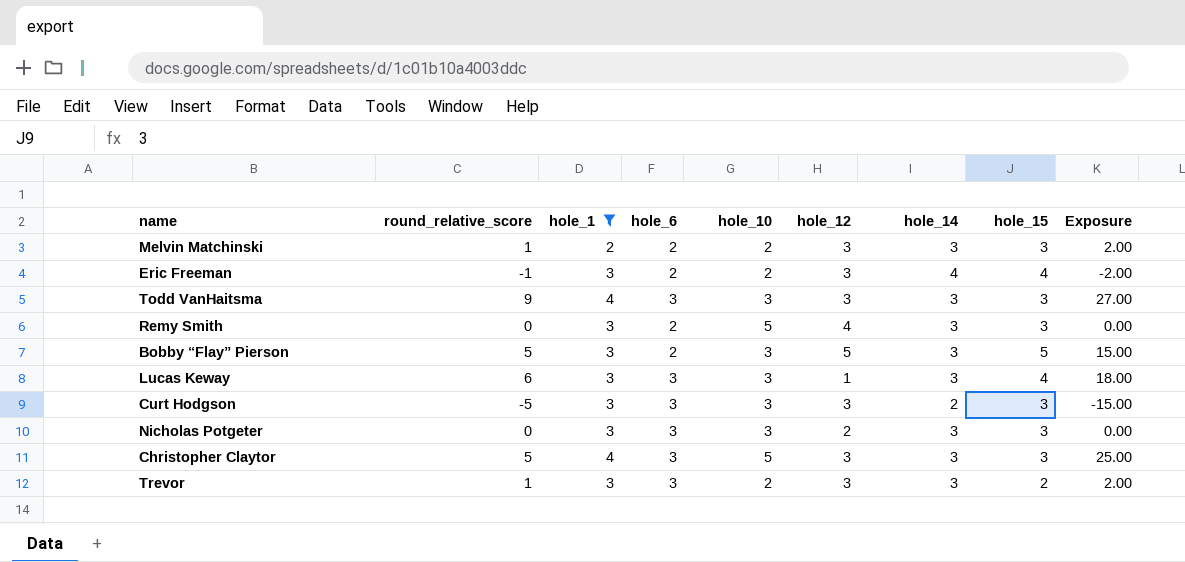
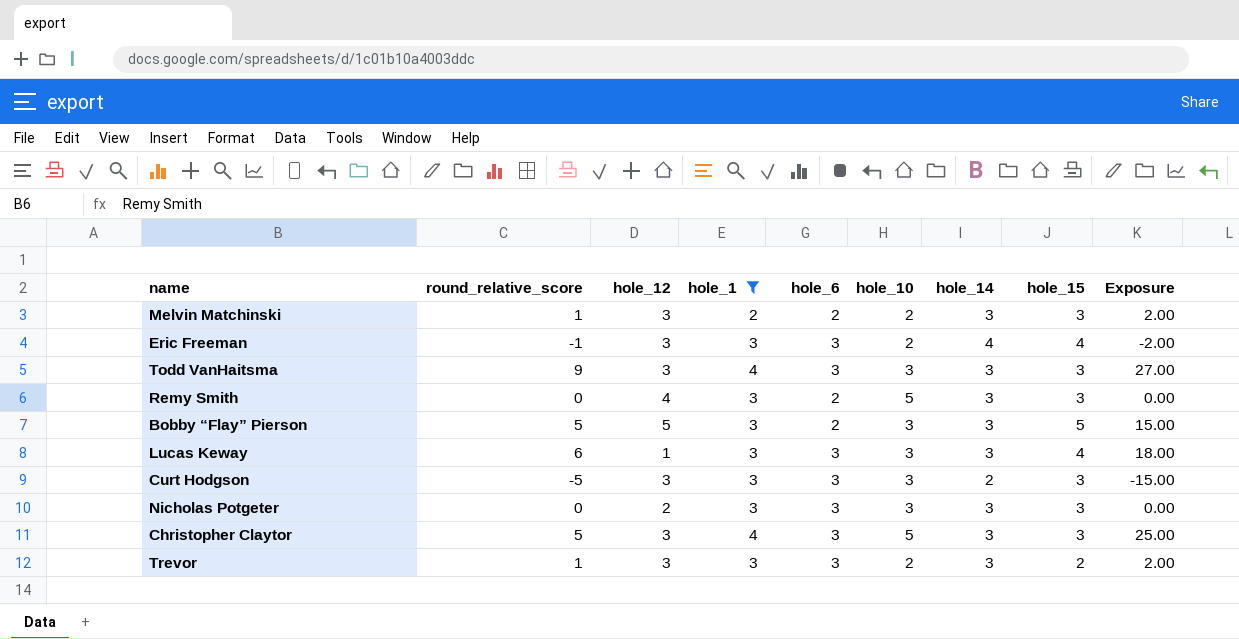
column hole_12 | position: 6 -> 3
Eric Freeman | hole_6: 2 -> 3

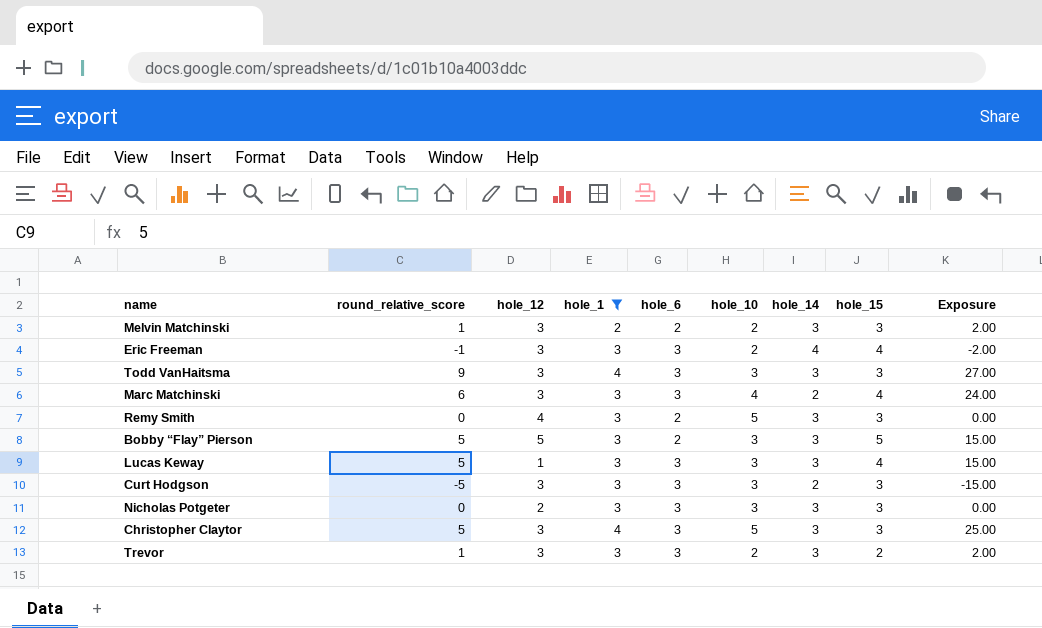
row Marc Matchinski: none -> 6 | 3 | 3 | 3 | 4 | 2 | 4 | 24.00
Lucas Keway | round_relative_score: 6 -> 5
Lucas Keway | Exposure: 18.00 -> 15.00

